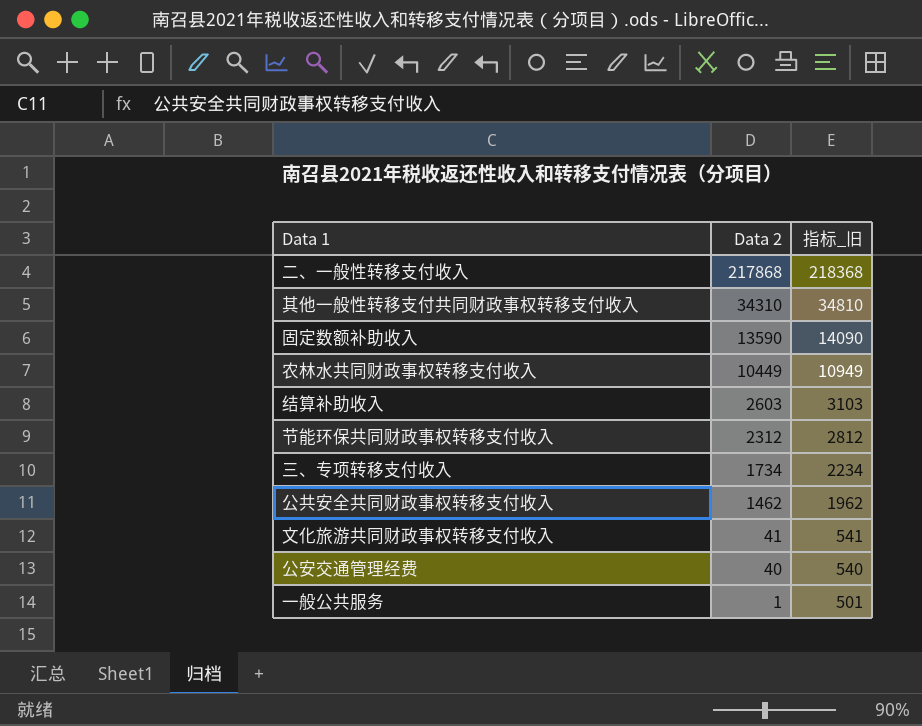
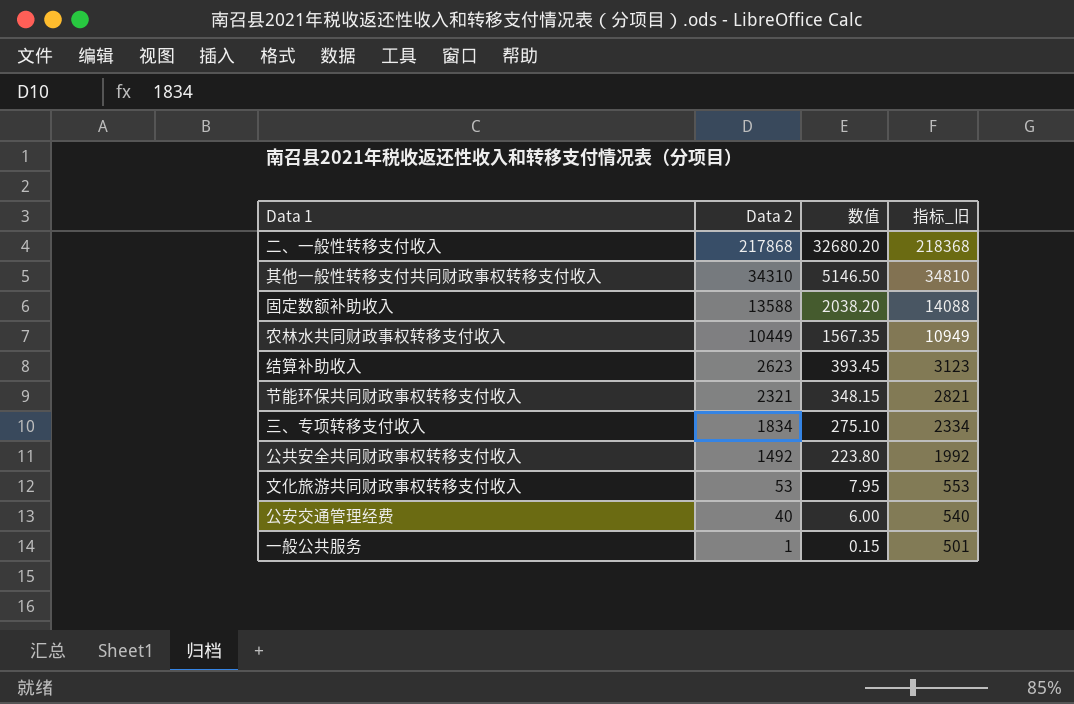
column 数值 | formula: none -> [Data 2] * 0.15
固定数额补助收入 | Data 2: 13590 -> 13588
固定数额补助收入 | 指标_旧: 14090 -> 14088
结算补助收入 | Data 2: 2603 -> 2623
结算补助收入 | 指标_旧: 3103 -> 3123
节能环保共同财政事权转移支付收入 | Data 2: 2312 -> 2321
节能环保共同财政事权转移支付收入 | 指标_旧: 2812 -> 2821
三、专项转移支付收入 | Data 2: 1734 -> 1834
三、专项转移支付收入 | 指标_旧: 2234 -> 2334
公共安全共同财政事权转移支付收入 | Data 2: 1462 -> 1492
公共安全共同财政事权转移支付收入 | 指标_旧: 1962 -> 1992
文化旅游共同财政事权转移支付收入 | Data 2: 41 -> 53
文化旅游共同财政事权转移支付收入 | 指标_旧: 541 -> 553

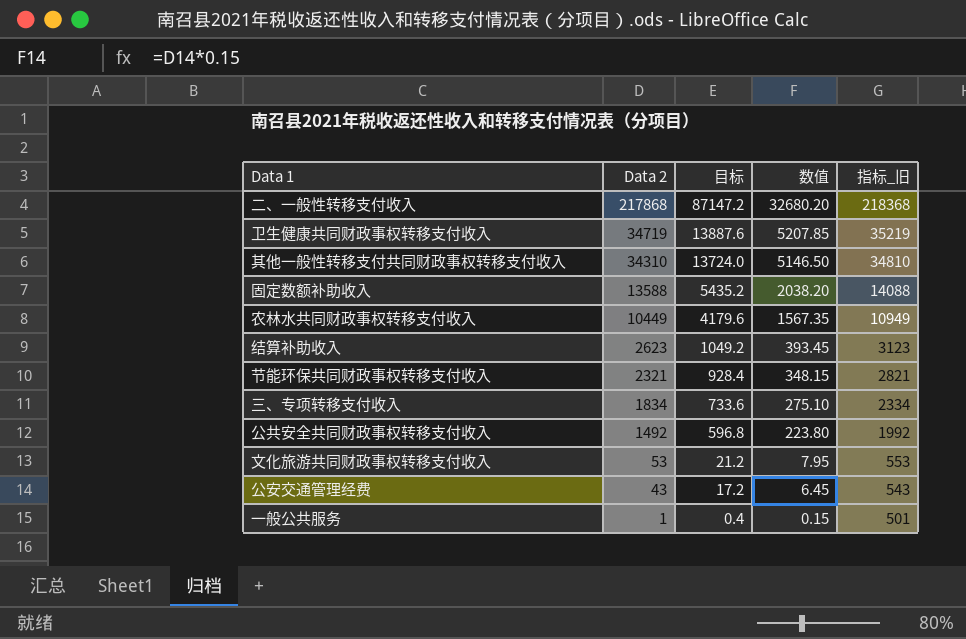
column 目标 | formula: none -> [Data 2] * 0.4
row 卫生健康共同财政事权转移支付收入: none -> 34719 | 13887.6 | 5207.85 | 35219
公安交通管理经费 | Data 2: 40 -> 43
公安交通管理经费 | 数值: 6.00 -> 6.45
公安交通管理经费 | 指标_旧: 540 -> 543

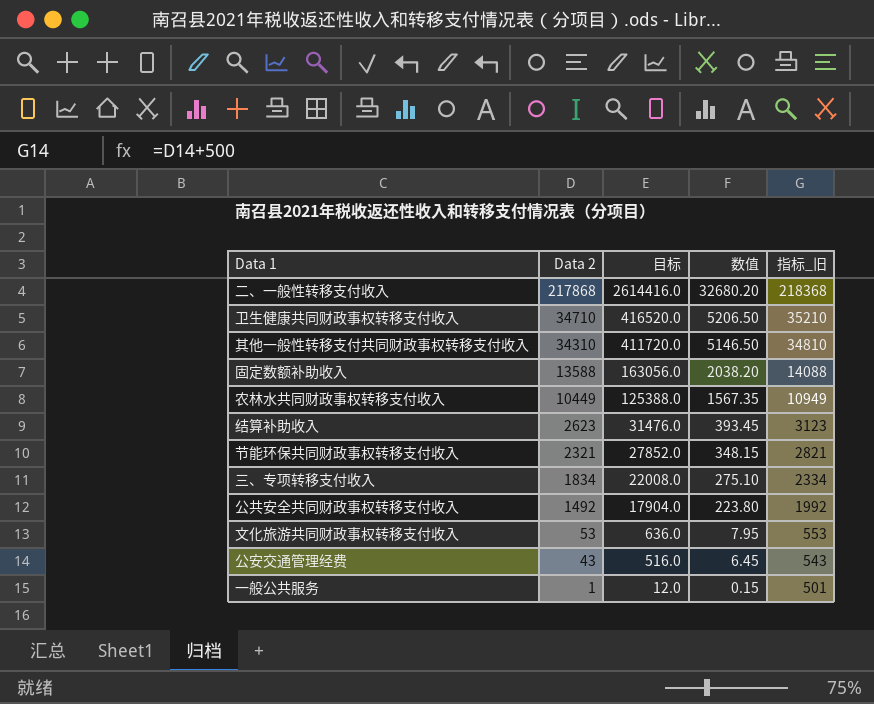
column 目标 | formula: [Data 2] * 0.4 -> [Data 2] * 12
卫生健康共同财政事权转移支付收入 | Data 2: 34719 -> 34710
卫生健康共同财政事权转移支付收入 | 数值: 5207.85 -> 5206.50
卫生健康共同财政事权转移支付收入 | 指标_旧: 35219 -> 35210

